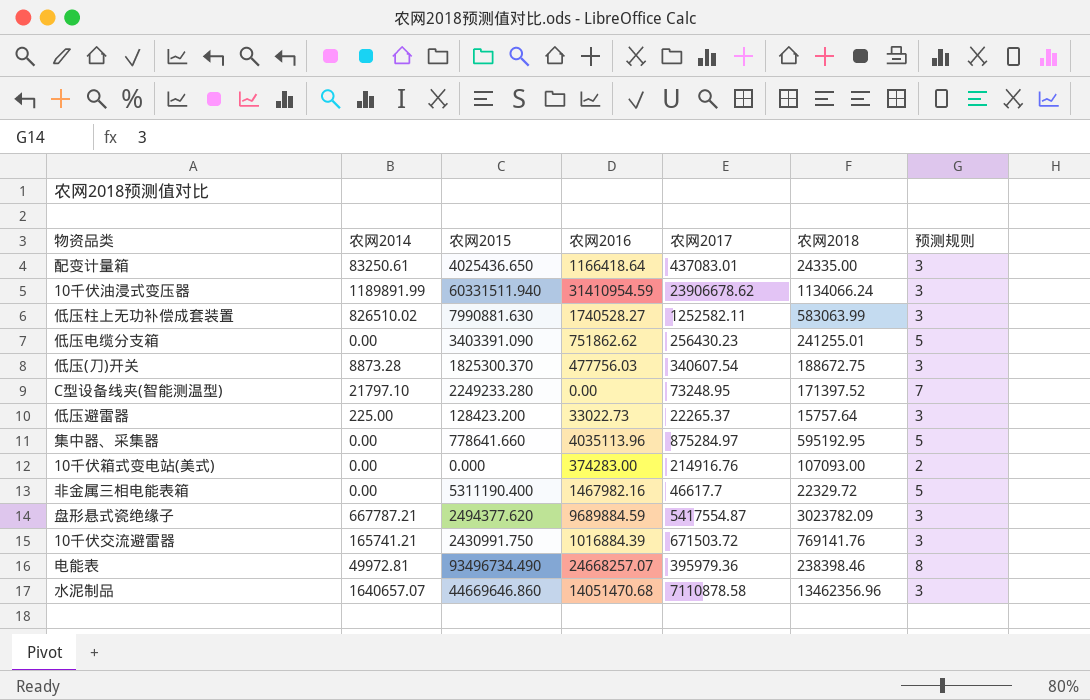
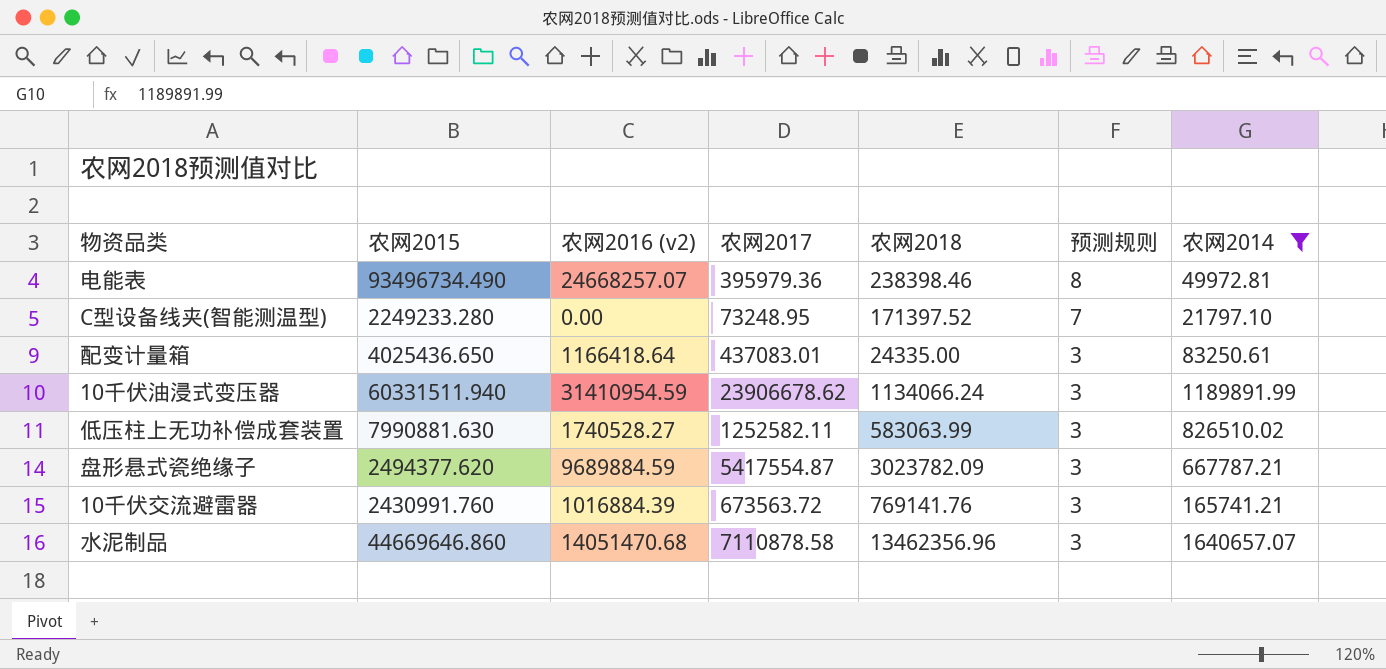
filter: none -> 农网2014 >= 21797.10
row order: none -> 预测规则 descending
column name: 农网2016 -> 农网2016 (v2)
column 农网2014 | position: 2 -> 7
10千伏交流避雷器 | 农网2015: 2430991.750 -> 2430991.760
10千伏交流避雷器 | 农网2017: 671503.72 -> 673563.72

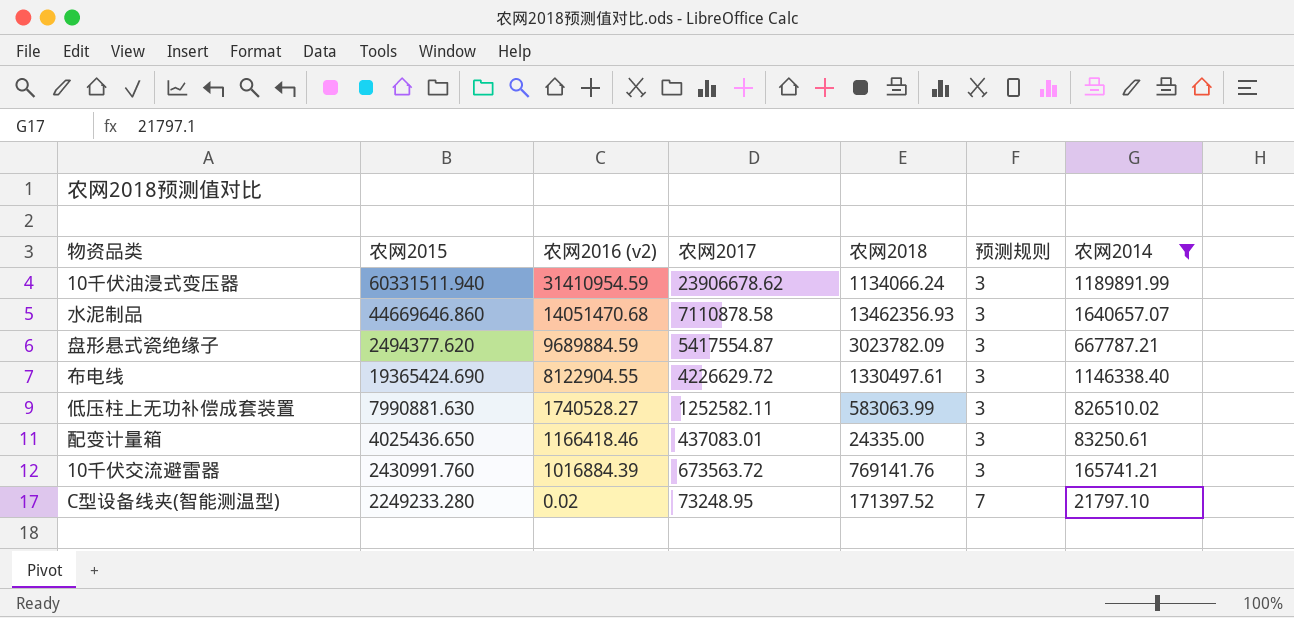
row order: 预测规则 descending -> 农网2016 (v2) descending
row 电能表: 93496734.490 | 24668257.07 | 395979.36 | 238398.46 | 8 | 49972.81 -> none
水泥制品 | 农网2018: 13462356.96 -> 13462356.93
row 布电线: none -> 19365424.690 | 8122904.55 | 4226629.72 | 1330497.61 | 3 | 1146338.40
配变计量箱 | 农网2016 (v2): 1166418.64 -> 1166418.46
C型设备线夹(智能测温型) | 农网2016 (v2): 0.00 -> 0.02

